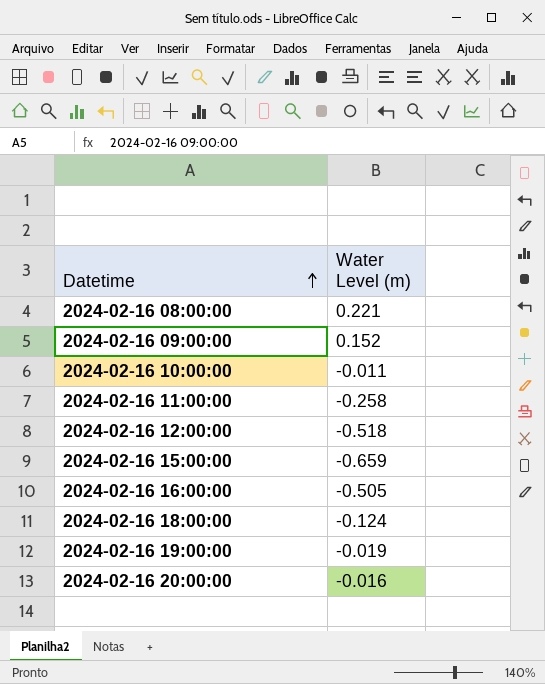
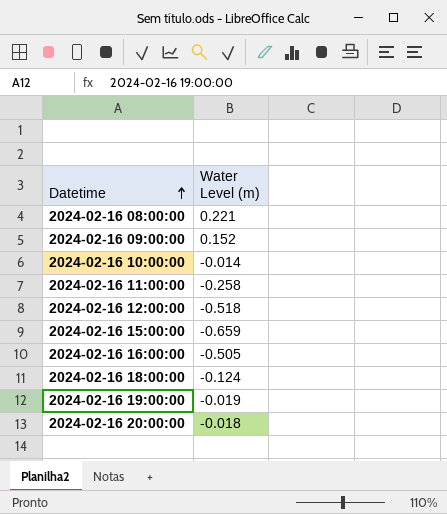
2024-02-16 10:00:00 | Water Level (m): -0.011 -> -0.014
2024-02-16 20:00:00 | Water Level (m): -0.016 -> -0.018

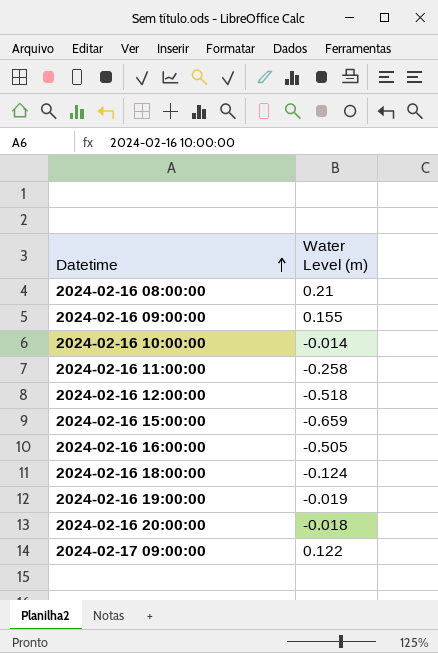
2024-02-16 08:00:00 | Water Level (m): 0.221 -> 0.21
2024-02-16 09:00:00 | Water Level (m): 0.152 -> 0.155
row 2024-02-17 09:00:00: none -> 0.122

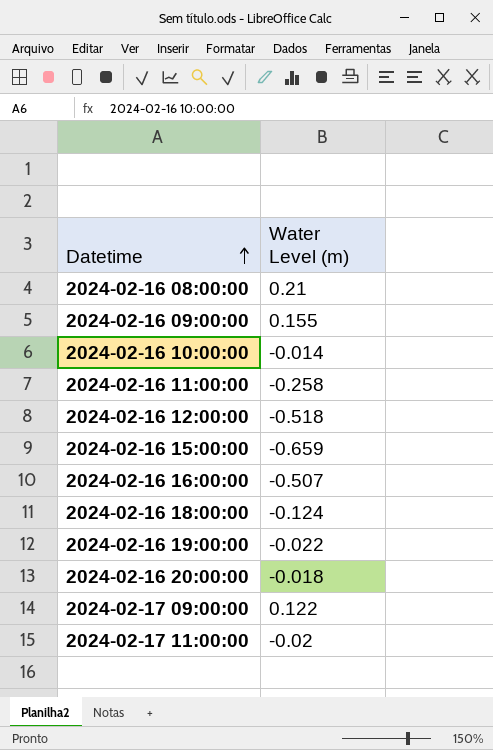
2024-02-16 16:00:00 | Water Level (m): -0.505 -> -0.507
2024-02-16 19:00:00 | Water Level (m): -0.019 -> -0.022
row 2024-02-17 11:00:00: none -> -0.02

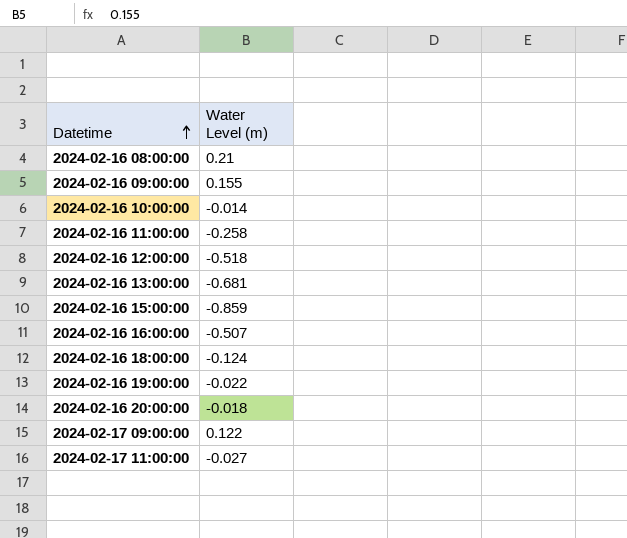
row 2024-02-16 13:00:00: none -> -0.681
2024-02-16 15:00:00 | Water Level (m): -0.659 -> -0.859
2024-02-17 11:00:00 | Water Level (m): -0.02 -> -0.027

